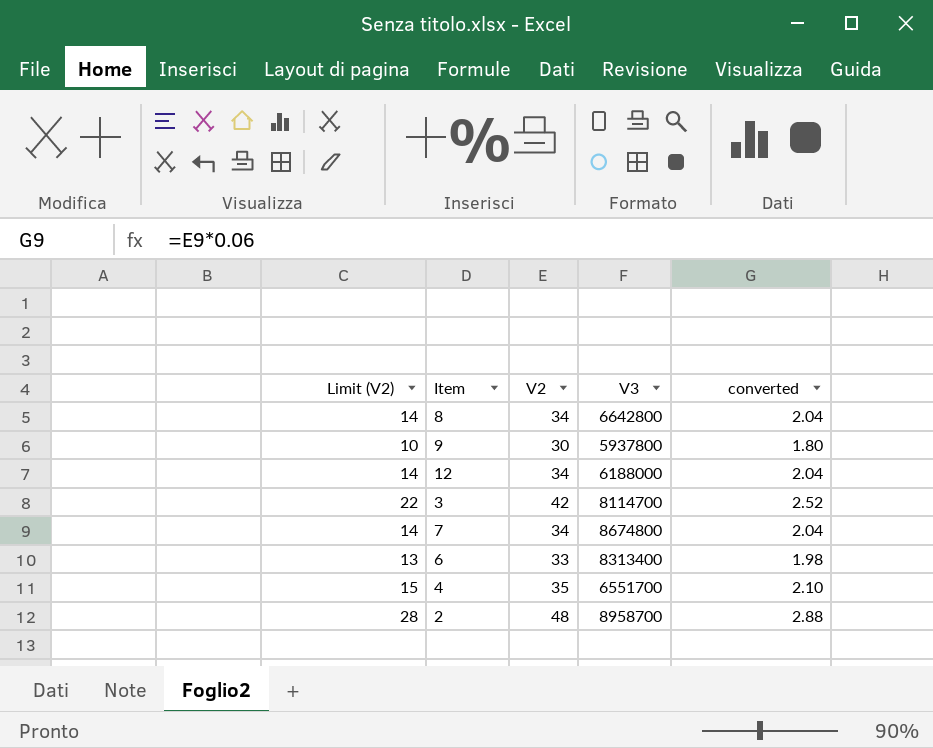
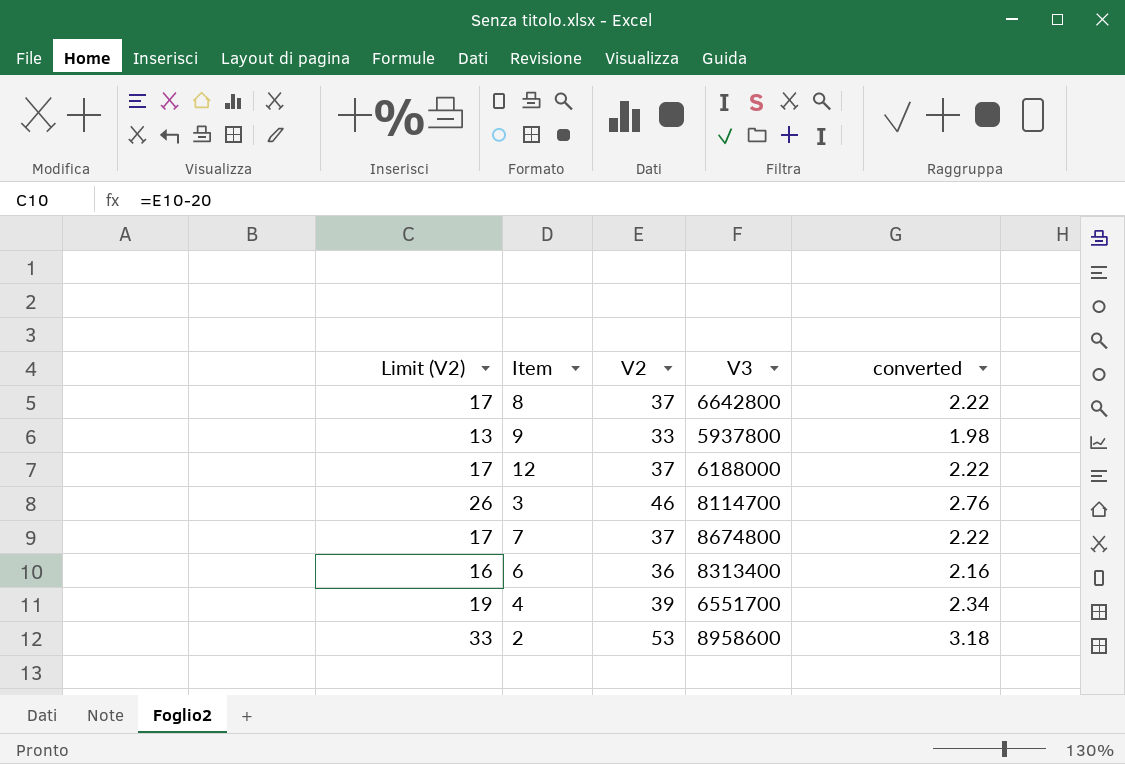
8 | Limit (V2): 14 -> 17
8 | V2: 34 -> 37
8 | converted: 2.04 -> 2.22
9 | Limit (V2): 10 -> 13
9 | V2: 30 -> 33
9 | converted: 1.80 -> 1.98
12 | Limit (V2): 14 -> 17
12 | V2: 34 -> 37
12 | converted: 2.04 -> 2.22
3 | Limit (V2): 22 -> 26
3 | V2: 42 -> 46
3 | converted: 2.52 -> 2.76
7 | Limit (V2): 14 -> 17
7 | V2: 34 -> 37
7 | converted: 2.04 -> 2.22
6 | Limit (V2): 13 -> 16
6 | V2: 33 -> 36
6 | converted: 1.98 -> 2.16
4 | Limit (V2): 15 -> 19
4 | V2: 35 -> 39
4 | converted: 2.10 -> 2.34
2 | Limit (V2): 28 -> 33
2 | V2: 48 -> 53
2 | V3: 8958700 -> 8958600
2 | converted: 2.88 -> 3.18

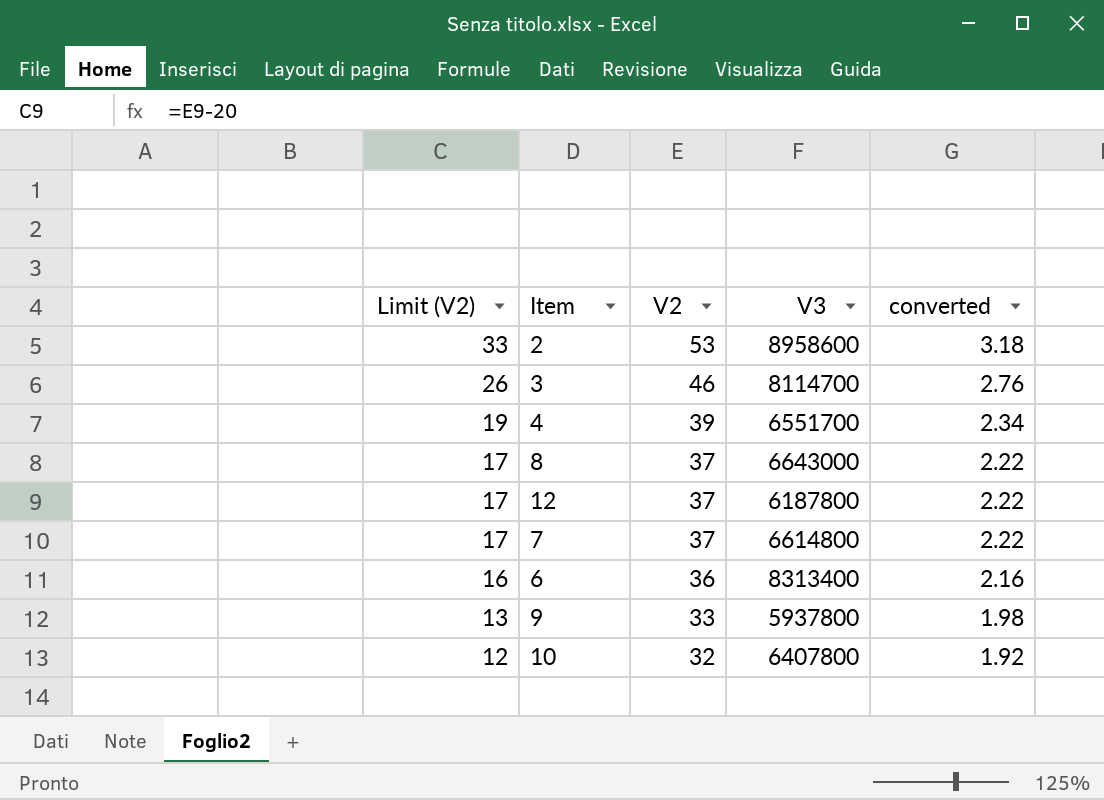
row order: none -> Limit (V2) descending
8 | V3: 6642800 -> 6643000
12 | V3: 6188000 -> 6187800
7 | V3: 8674800 -> 6614800
row 10: none -> 12 | 32 | 6407800 | 1.92

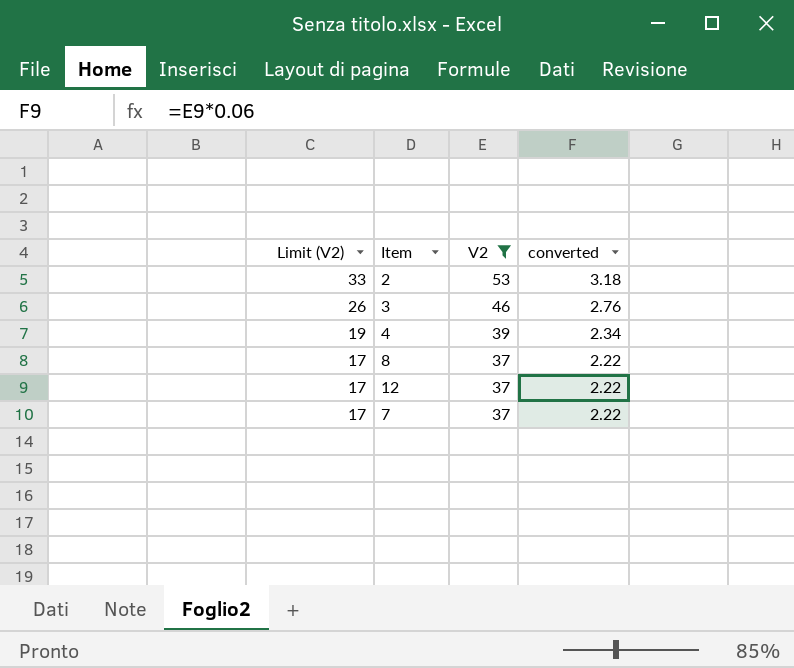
filter: none -> V2 >= 37
column V3 | position: 4 -> none

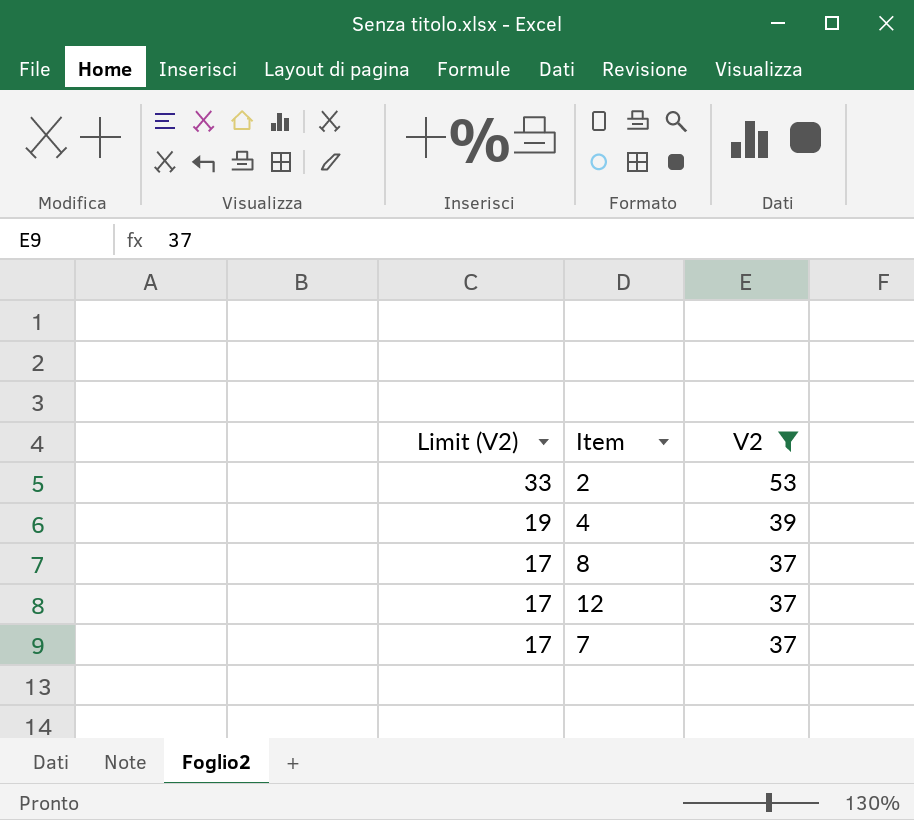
column converted | formula: [V2] * 0.06 -> none
row 3: 26 | 46 | 2.76 -> none

